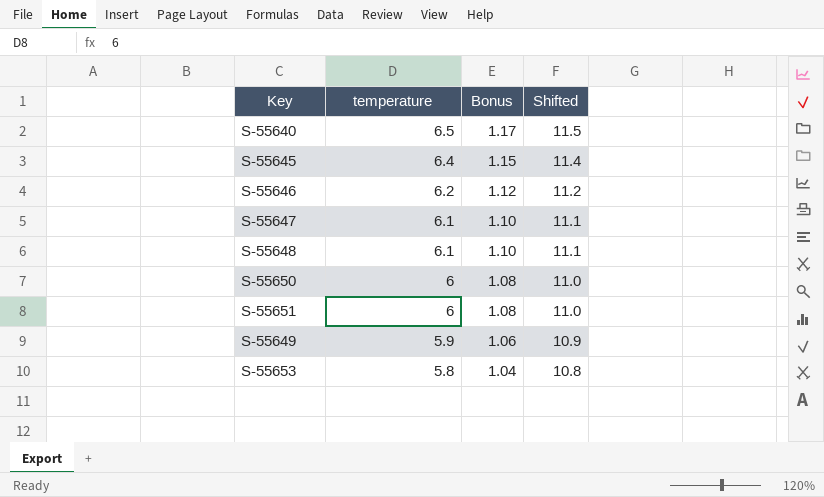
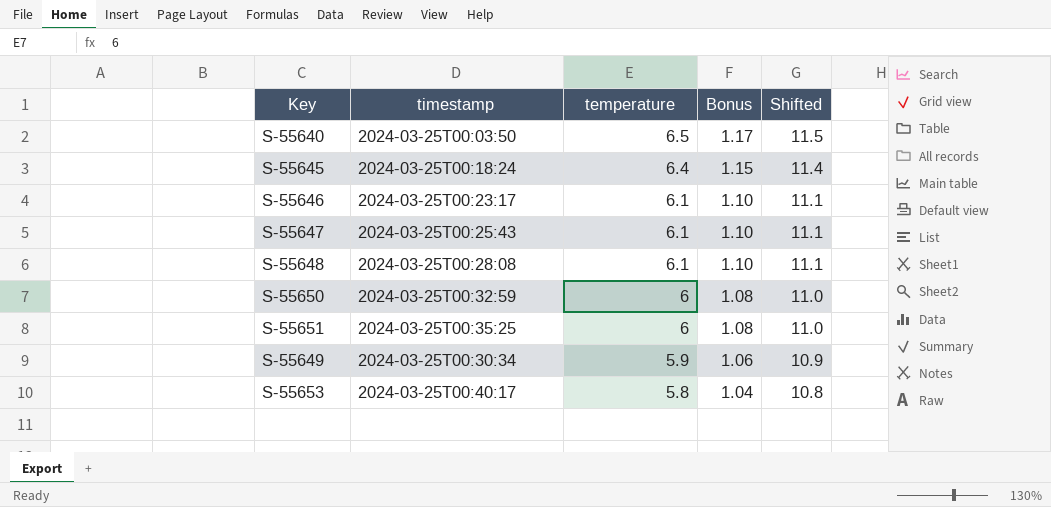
column timestamp | position: none -> 2
S-55646 | temperature: 6.2 -> 6.1
S-55646 | Bonus: 1.12 -> 1.10
S-55646 | Shifted: 11.2 -> 11.1

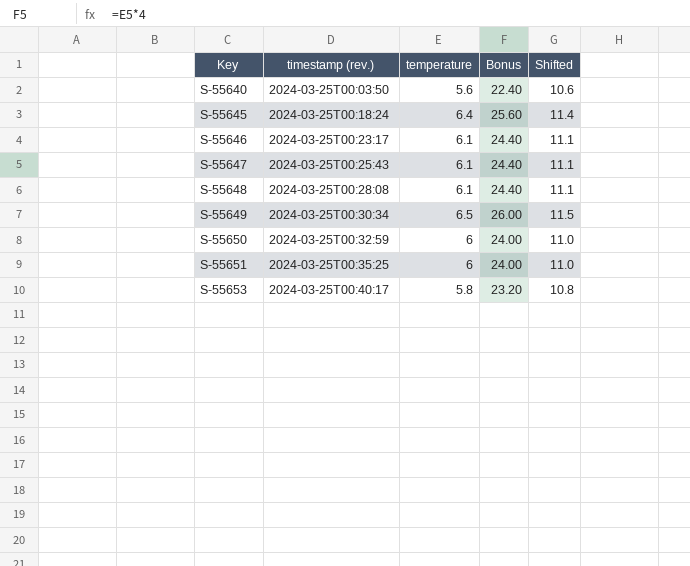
row order: temperature descending -> Key ascending
column name: timestamp -> timestamp (rev.)
column Bonus | formula: [temperature] * 0.18 -> [temperature] * 4
S-55640 | temperature: 6.5 -> 5.6
S-55640 | Shifted: 11.5 -> 10.6
S-55649 | temperature: 5.9 -> 6.5
S-55649 | Shifted: 10.9 -> 11.5

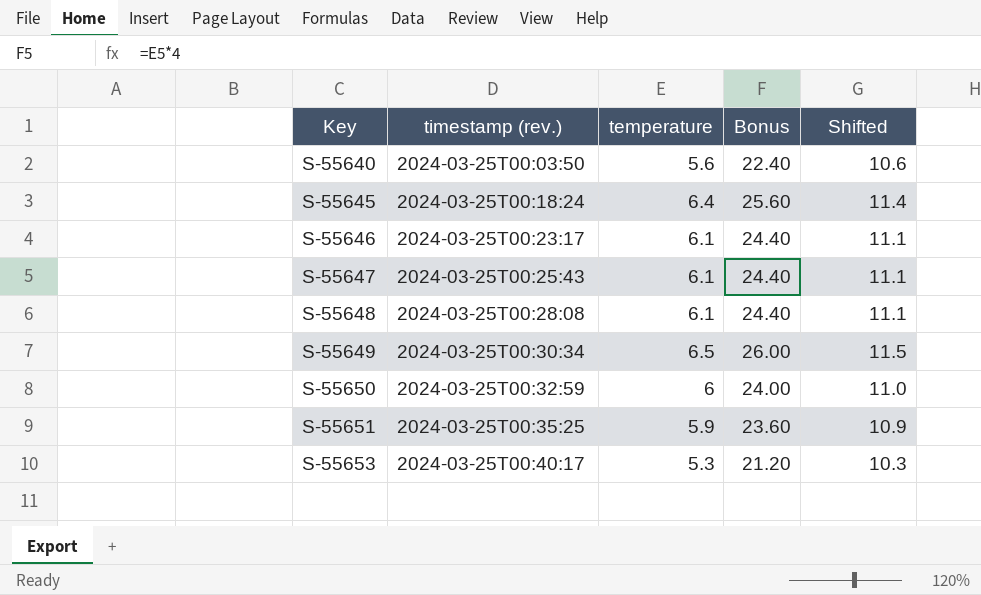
S-55651 | temperature: 6 -> 5.9
S-55651 | Bonus: 24.00 -> 23.60
S-55651 | Shifted: 11.0 -> 10.9
S-55653 | temperature: 5.8 -> 5.3
S-55653 | Bonus: 23.20 -> 21.20
S-55653 | Shifted: 10.8 -> 10.3

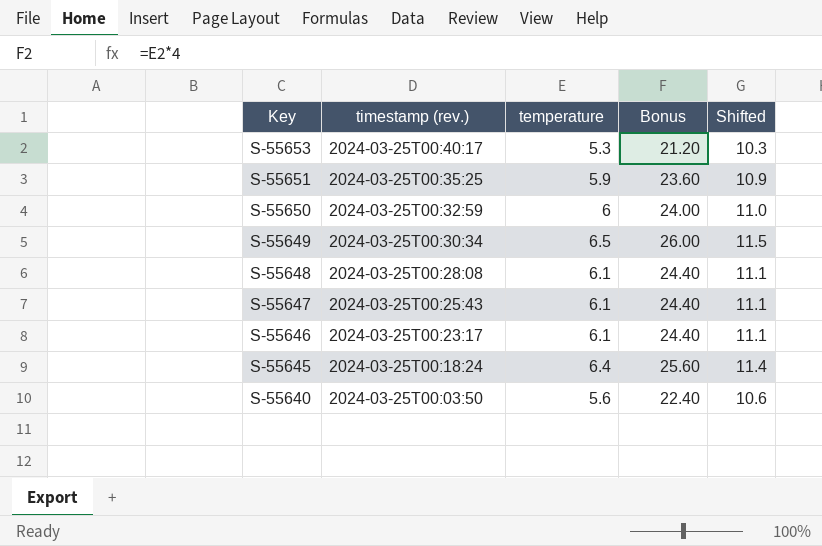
row order: Key ascending -> Key descending

